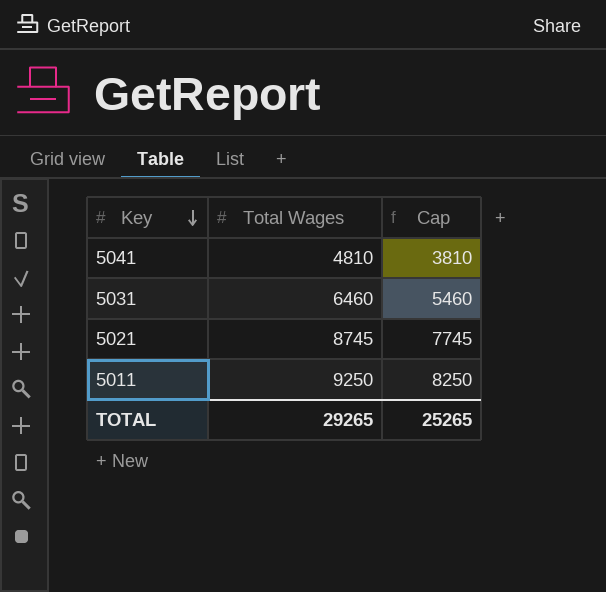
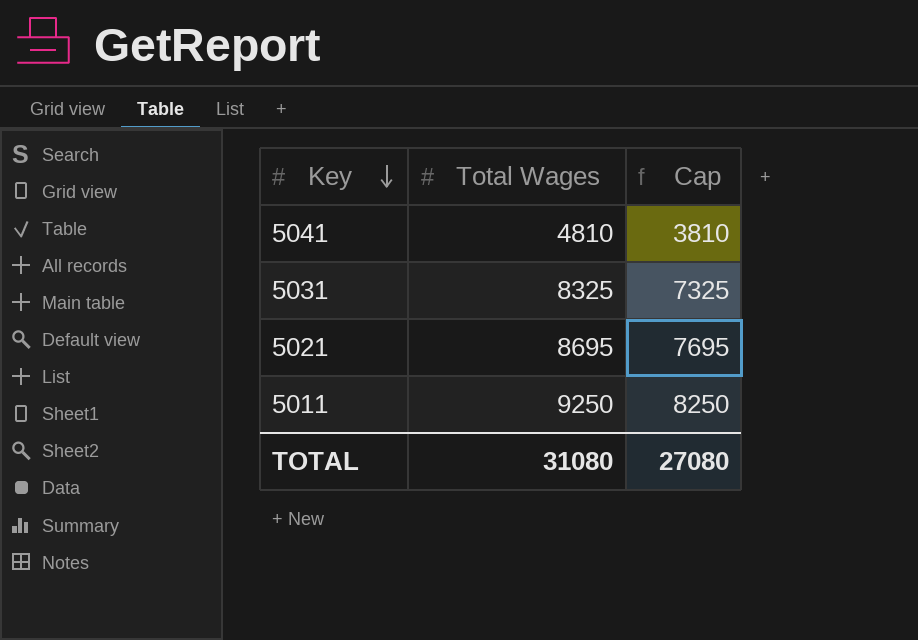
5031 | Total Wages: 6460 -> 8325
5031 | Cap: 5460 -> 7325
5021 | Total Wages: 8745 -> 8695
5021 | Cap: 7745 -> 7695
TOTAL | Total Wages: 29265 -> 31080
TOTAL | Cap: 25265 -> 27080

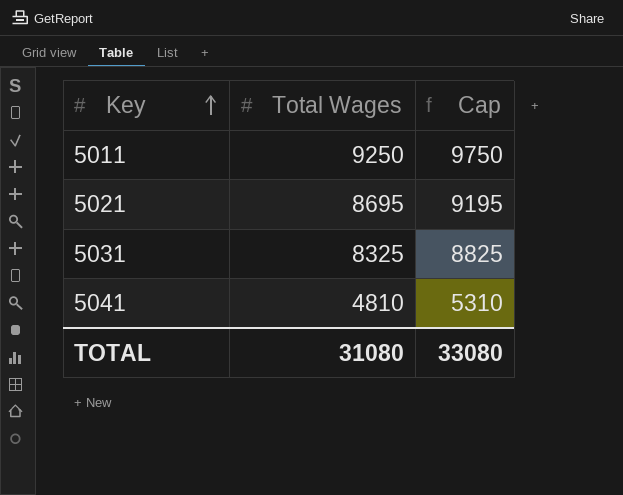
row order: Key descending -> Key ascending
column Cap | formula: [Total Wages] - 1000 -> [Total Wages] + 500
TOTAL | Cap: 27080 -> 33080

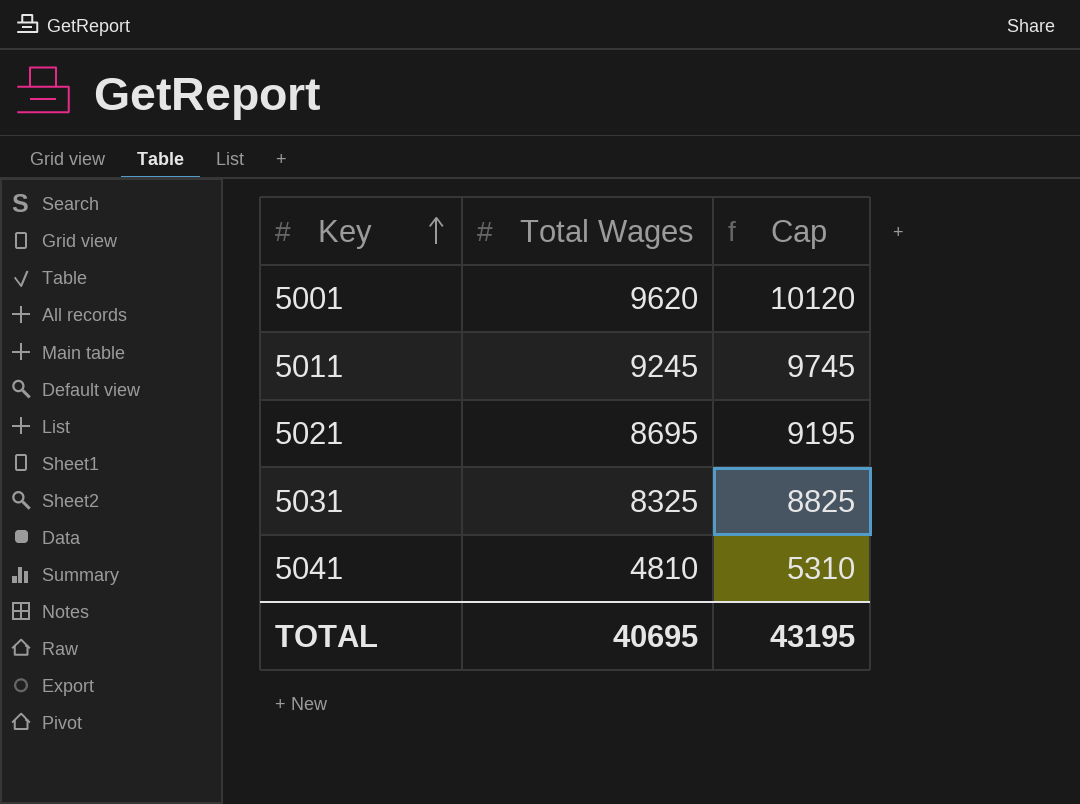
row 5001: none -> 9620 | 10120
5011 | Total Wages: 9250 -> 9245
5011 | Cap: 9750 -> 9745
TOTAL | Total Wages: 31080 -> 40695
TOTAL | Cap: 33080 -> 43195

